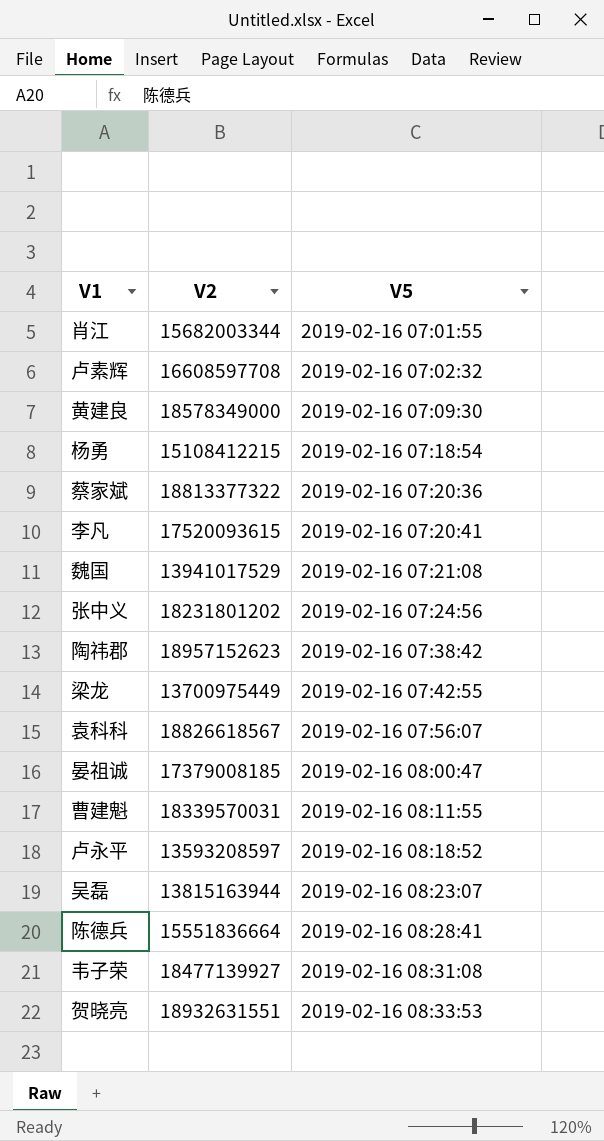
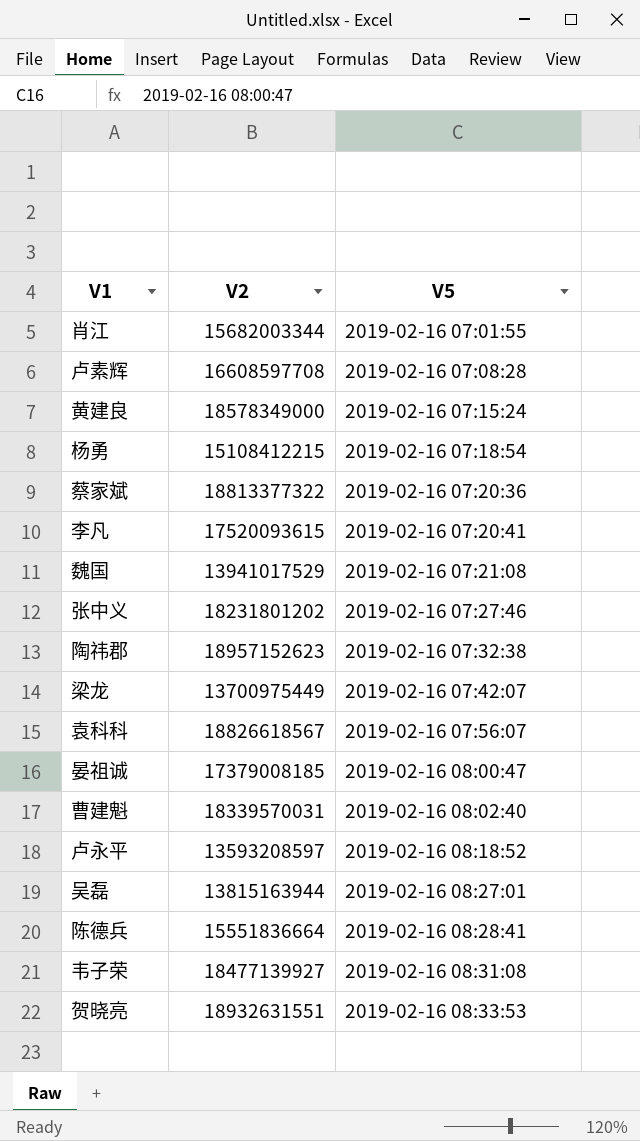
卢素辉 | V5: 2019-02-16 07:02:32 -> 2019-02-16 07:08:28
黄建良 | V5: 2019-02-16 07:09:30 -> 2019-02-16 07:15:24
张中义 | V5: 2019-02-16 07:24:56 -> 2019-02-16 07:27:46
陶祎郡 | V5: 2019-02-16 07:38:42 -> 2019-02-16 07:32:38
梁龙 | V5: 2019-02-16 07:42:55 -> 2019-02-16 07:42:07
曹建魁 | V5: 2019-02-16 08:11:55 -> 2019-02-16 08:02:40
吴磊 | V5: 2019-02-16 08:23:07 -> 2019-02-16 08:27:01

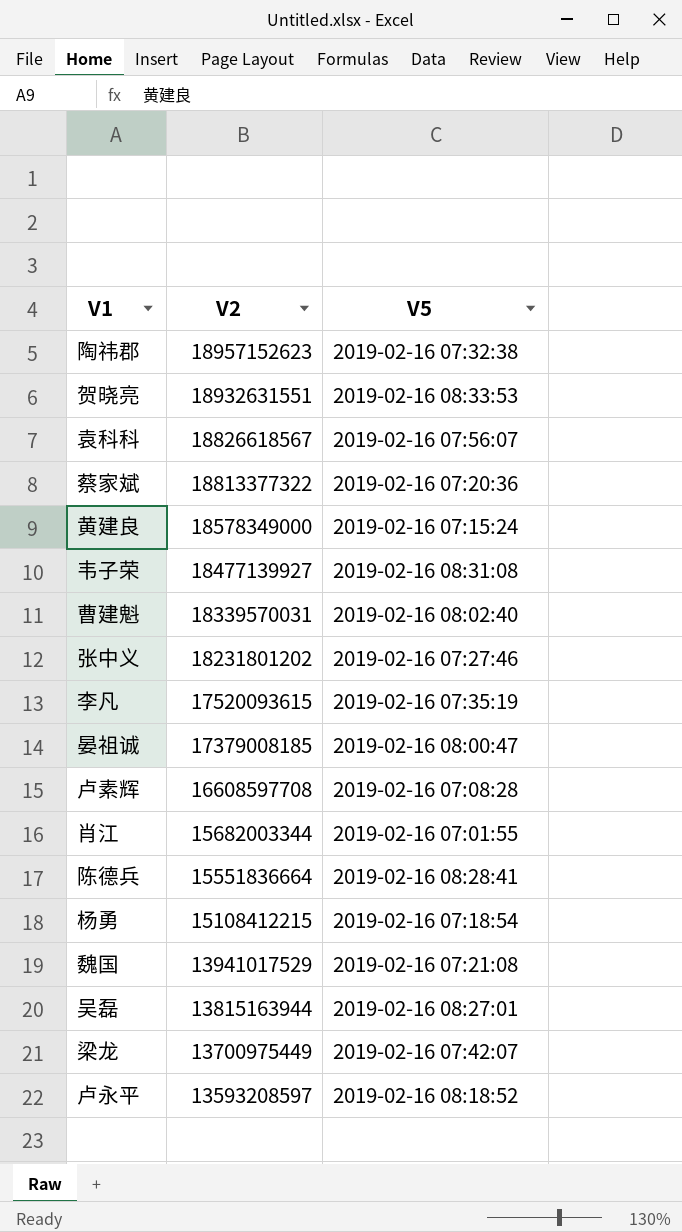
row order: V5 ascending -> V2 descending
李凡 | V5: 2019-02-16 07:20:41 -> 2019-02-16 07:35:19

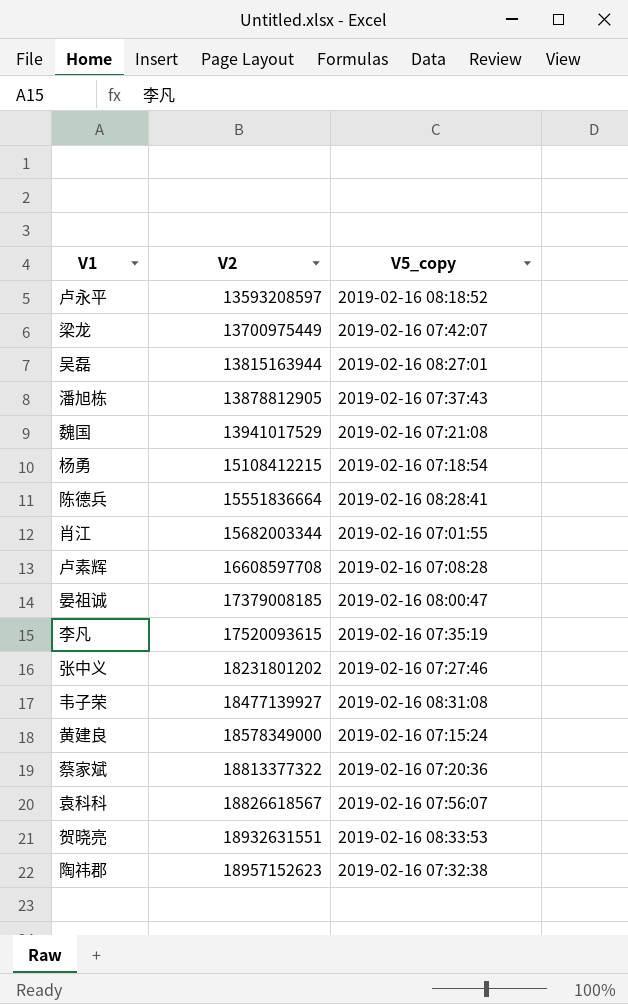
row order: V2 descending -> V2 ascending
column name: V5 -> V5_copy
row 曹建魁: 18339570031 | 2019-02-16 08:02:40 -> none
row 潘旭栋: none -> 13878812905 | 2019-02-16 07:37:43

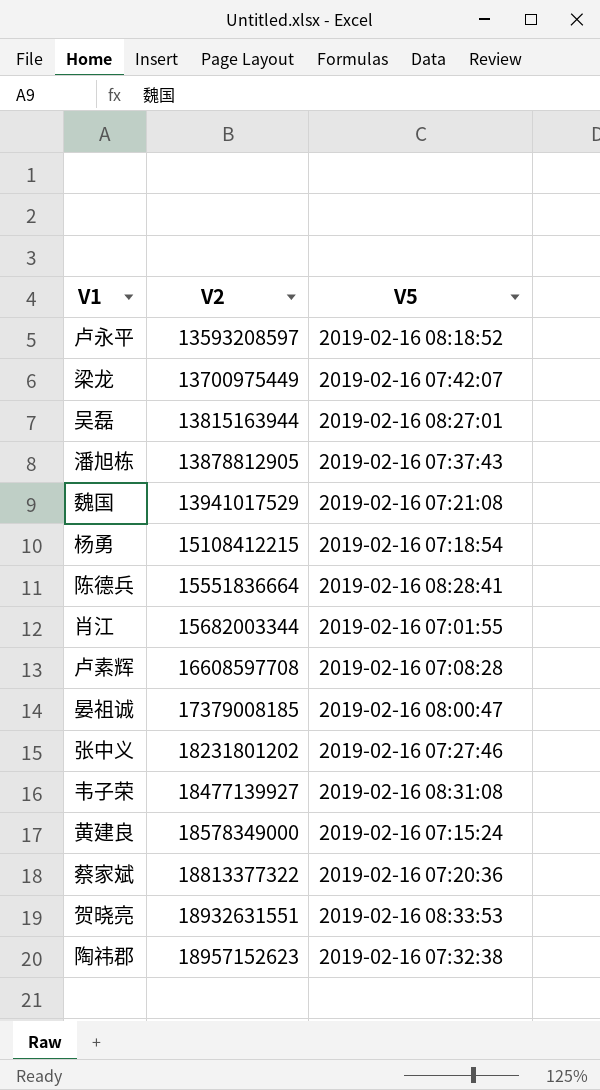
column name: V5_copy -> V5
row 李凡: 17520093615 | 2019-02-16 07:35:19 -> none
row 袁科科: 18826618567 | 2019-02-16 07:56:07 -> none

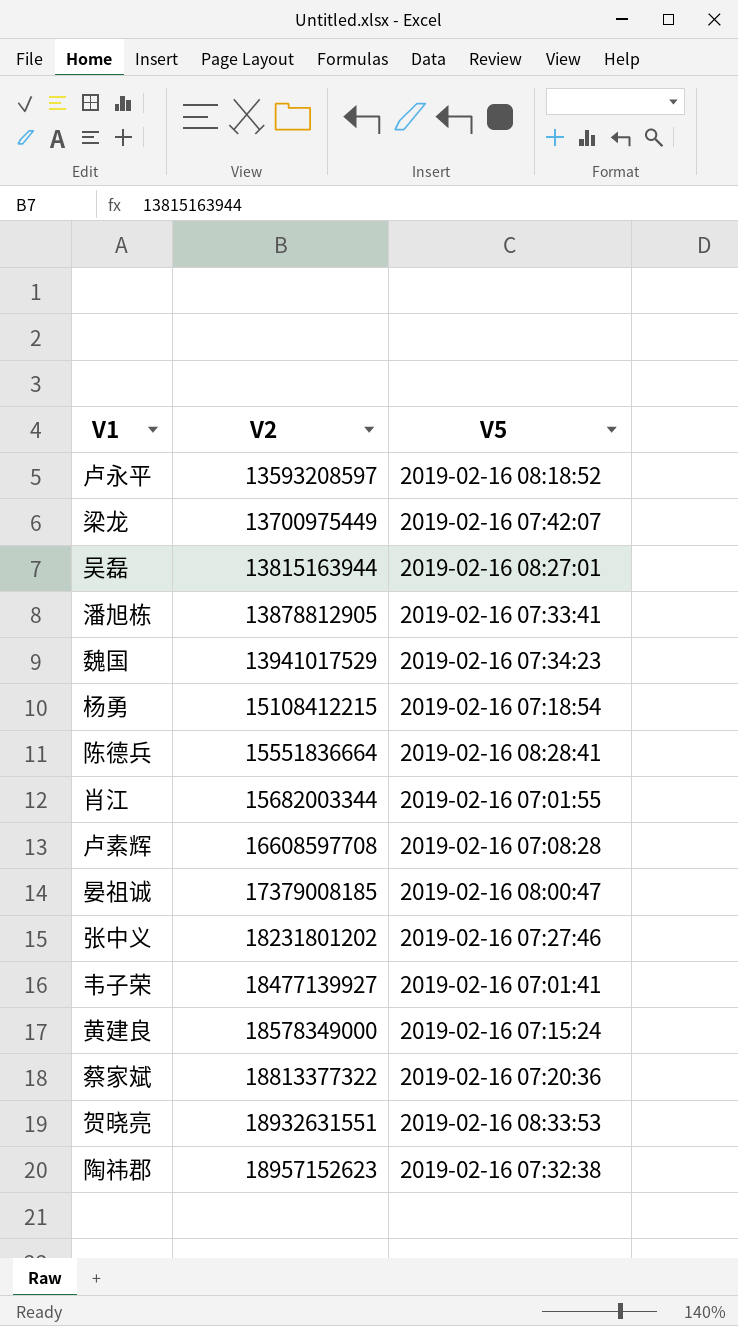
潘旭栋 | V5: 2019-02-16 07:37:43 -> 2019-02-16 07:33:41
魏国 | V5: 2019-02-16 07:21:08 -> 2019-02-16 07:34:23
韦子荣 | V5: 2019-02-16 08:31:08 -> 2019-02-16 07:01:41

